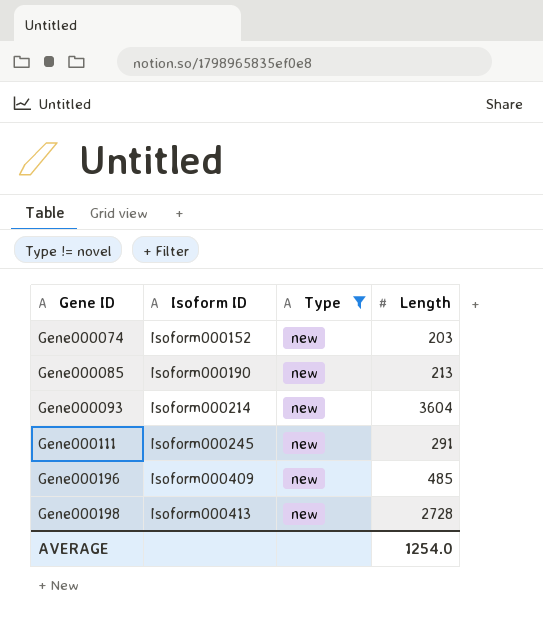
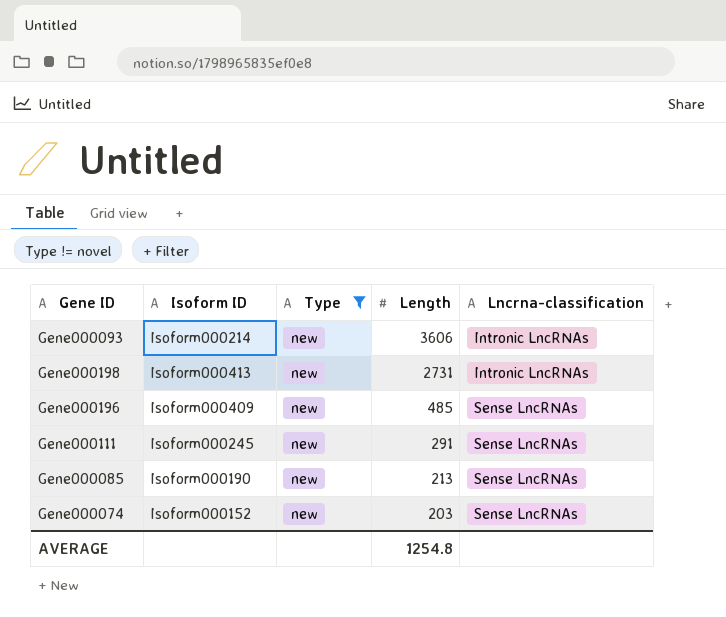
row order: Gene ID ascending -> Length descending
column Lncrna-classification | position: none -> 5
Gene000093 | Length: 3604 -> 3606
Gene000198 | Length: 2728 -> 2731
AVERAGE | Length: 1254.0 -> 1254.8

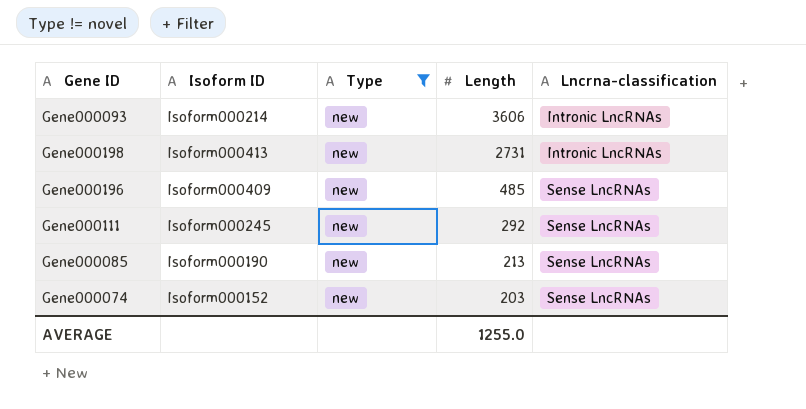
Gene000111 | Length: 291 -> 292
AVERAGE | Length: 1254.8 -> 1255.0

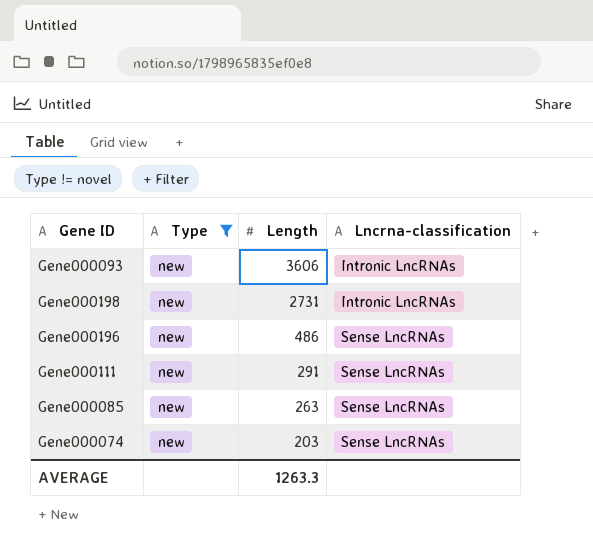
column Isoform ID | position: 2 -> none
Gene000196 | Length: 485 -> 486
Gene000111 | Length: 292 -> 291
Gene000085 | Length: 213 -> 263
AVERAGE | Length: 1255.0 -> 1263.3

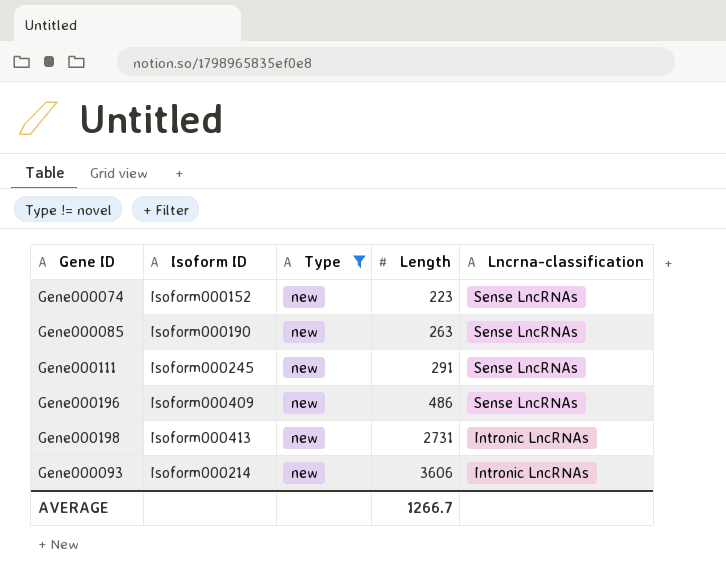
row order: Length descending -> Length ascending
column Isoform ID | position: none -> 2
Gene000074 | Length: 203 -> 223
AVERAGE | Length: 1263.3 -> 1266.7

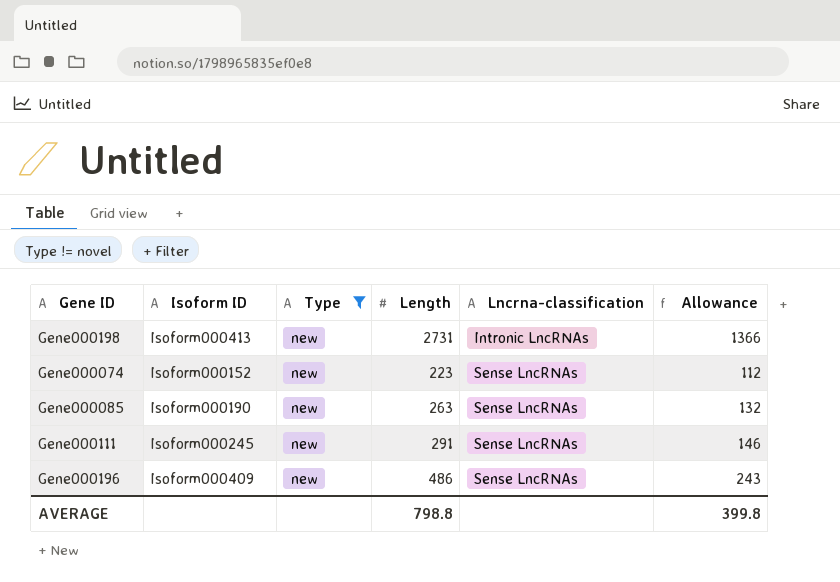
row order: Length ascending -> Lncrna-classification ascending
column Allowance | formula: none -> [Length] * 0.5
row Gene000093: Isoform000214 | new | 3606 | Intronic LncRNAs -> none
AVERAGE | Length: 1266.7 -> 798.8

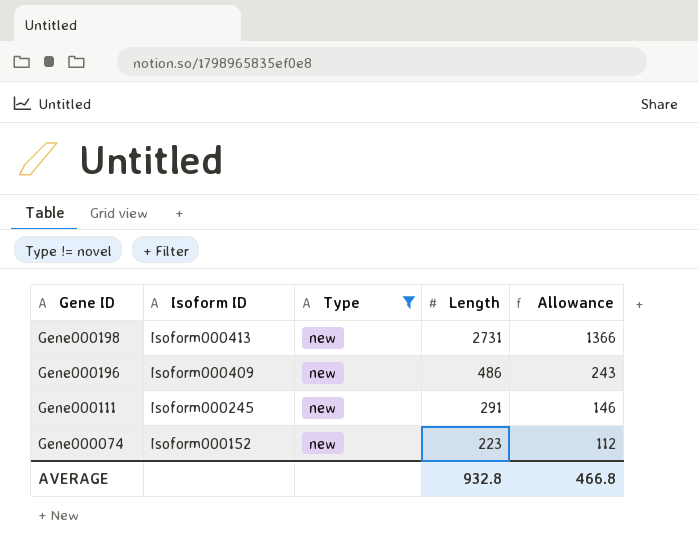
row order: Lncrna-classification ascending -> Gene ID descending
column Lncrna-classification | position: 5 -> none
row Gene000085: Isoform000190 | new | 263 | Sense LncRNAs | 132 -> none
AVERAGE | Length: 798.8 -> 932.8
AVERAGE | Allowance: 399.8 -> 466.8

